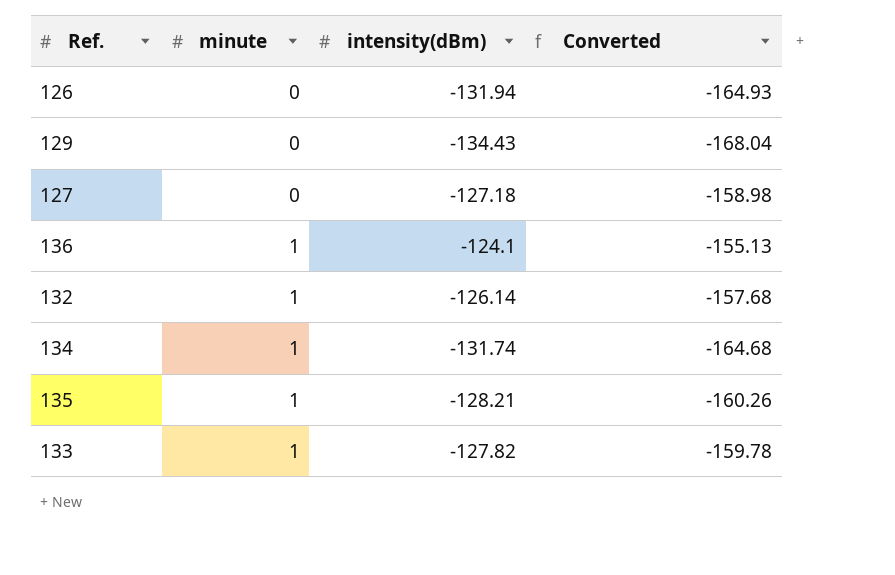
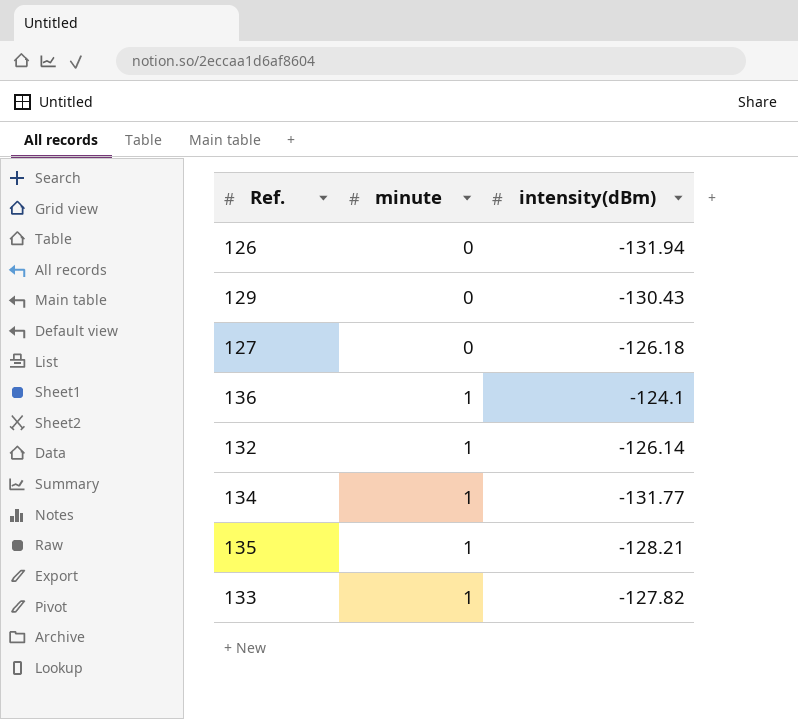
column Converted | formula: [intensity(dBm)] * 1.25 -> none
129 | intensity(dBm): -134.43 -> -130.43
127 | intensity(dBm): -127.18 -> -126.18
134 | intensity(dBm): -131.74 -> -131.77

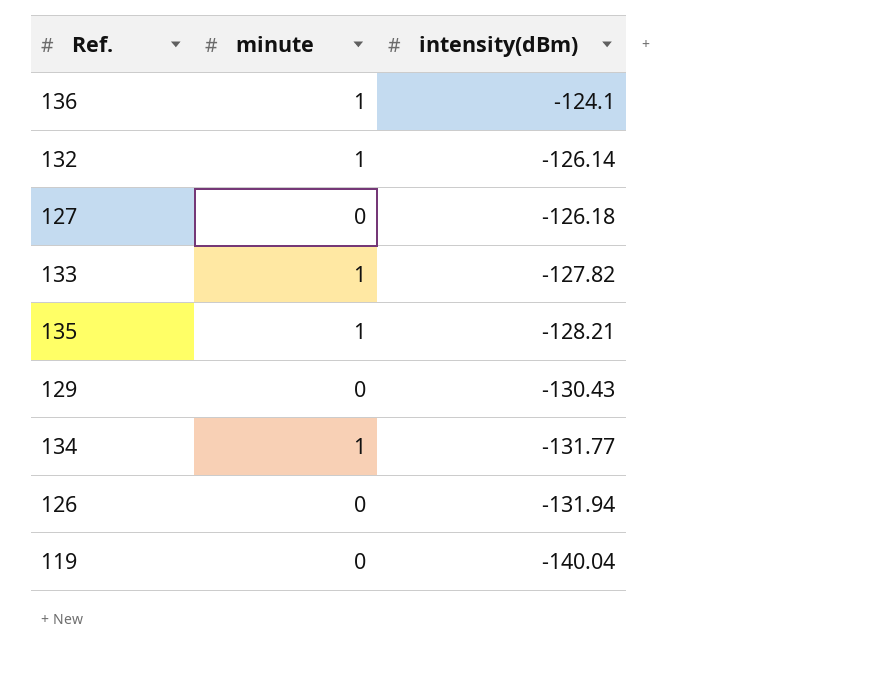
row order: minute ascending -> intensity(dBm) descending
row 119: none -> 0 | -140.04

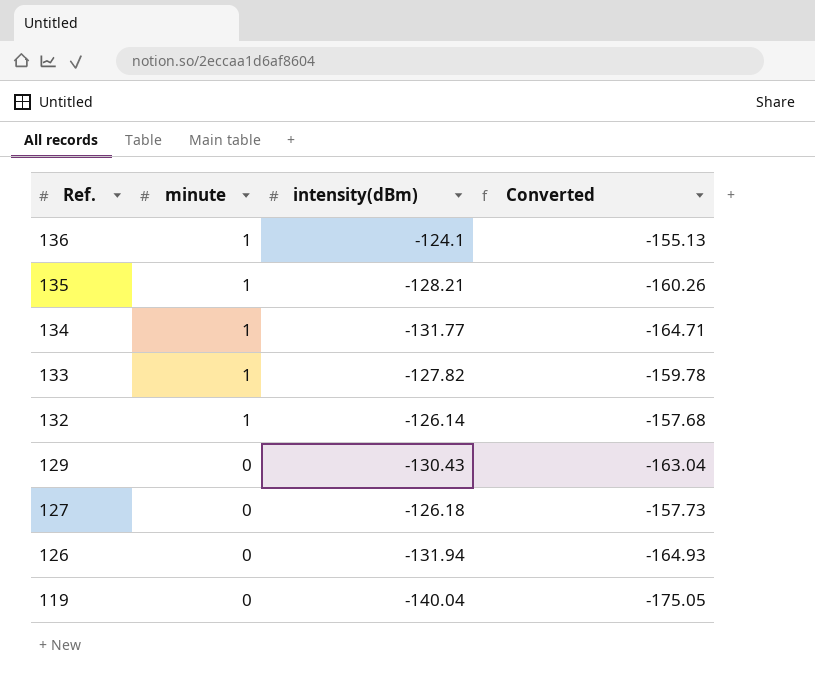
row order: intensity(dBm) descending -> Ref. descending
column Converted | formula: none -> [intensity(dBm)] * 1.25

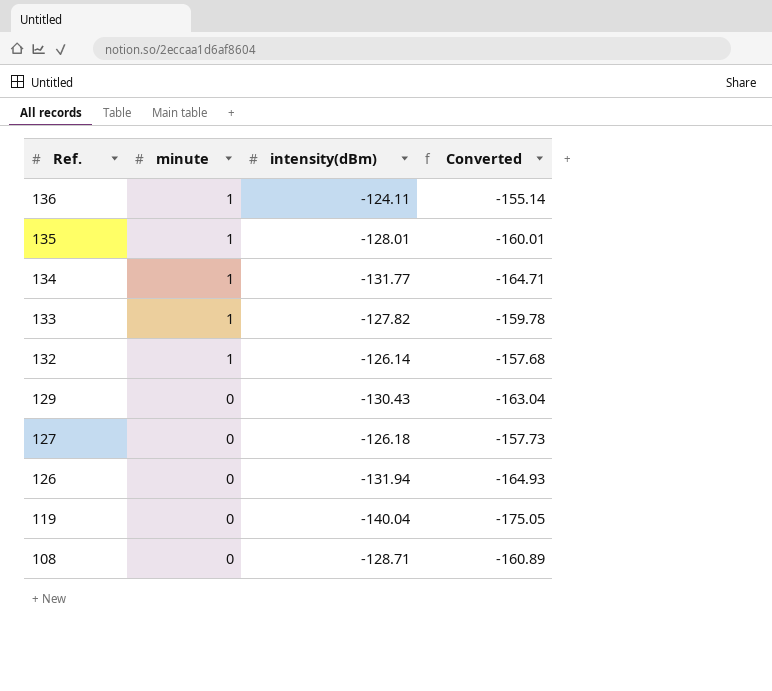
136 | intensity(dBm): -124.1 -> -124.11
136 | Converted: -155.13 -> -155.14
135 | intensity(dBm): -128.21 -> -128.01
135 | Converted: -160.26 -> -160.01
row 108: none -> 0 | -128.71 | -160.89

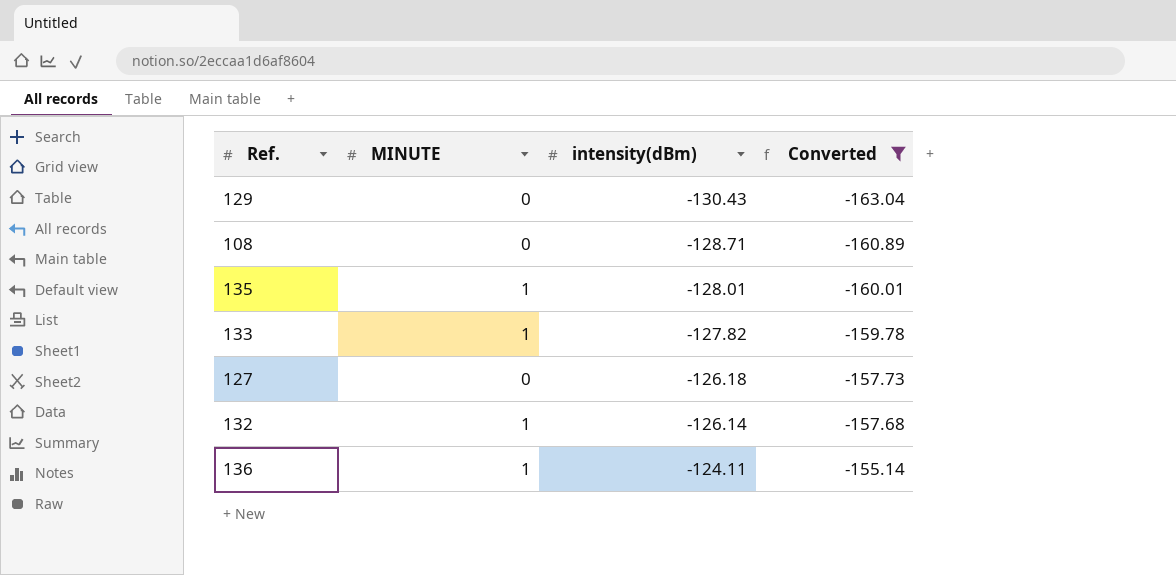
filter: none -> Converted >= -163.04
row order: Ref. descending -> intensity(dBm) ascending
column name: minute -> MINUTE

